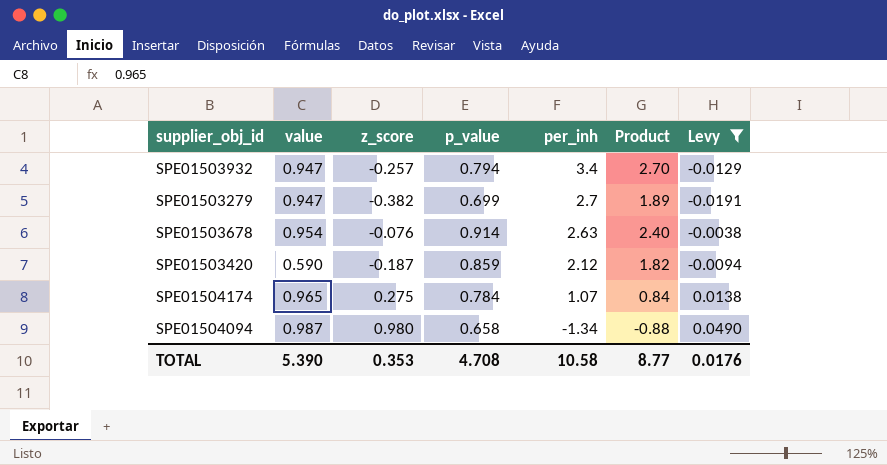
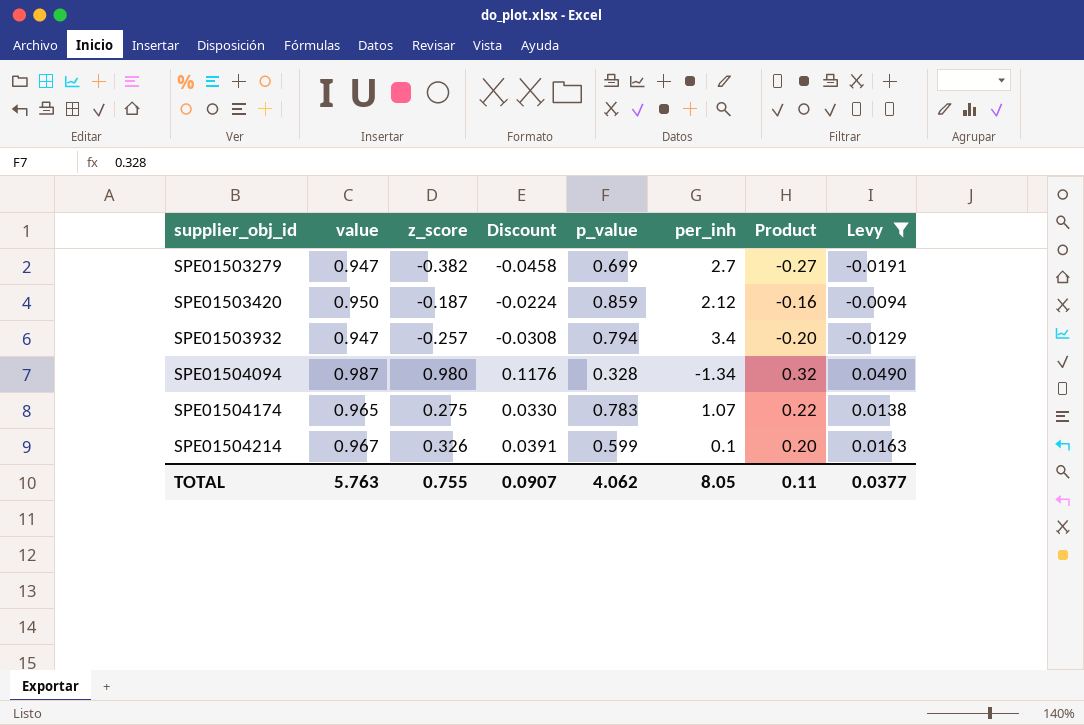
row order: per_inh descending -> supplier_obj_id ascending
column Discount | formula: none -> [z_score] * 0.12
column Product | formula: [p_value] * [per_inh] -> [z_score] * [p_value]
row SPE01503678: 0.954 | -0.076 | 0.914 | 2.63 | 2.40 | -0.0038 -> none
SPE01503420 | value: 0.590 -> 0.950
SPE01504094 | p_value: 0.658 -> 0.328
SPE01504174 | p_value: 0.784 -> 0.783
row SPE01504214: none -> 0.967 | 0.326 | 0.0391 | 0.599 | 0.1 | 0.20 | 0.0163
TOTAL | value: 5.390 -> 5.763
TOTAL | z_score: 0.353 -> 0.755
TOTAL | p_value: 4.708 -> 4.062
TOTAL | per_inh: 10.58 -> 8.05
TOTAL | Product: 8.77 -> 0.11
TOTAL | Levy: 0.0176 -> 0.0377

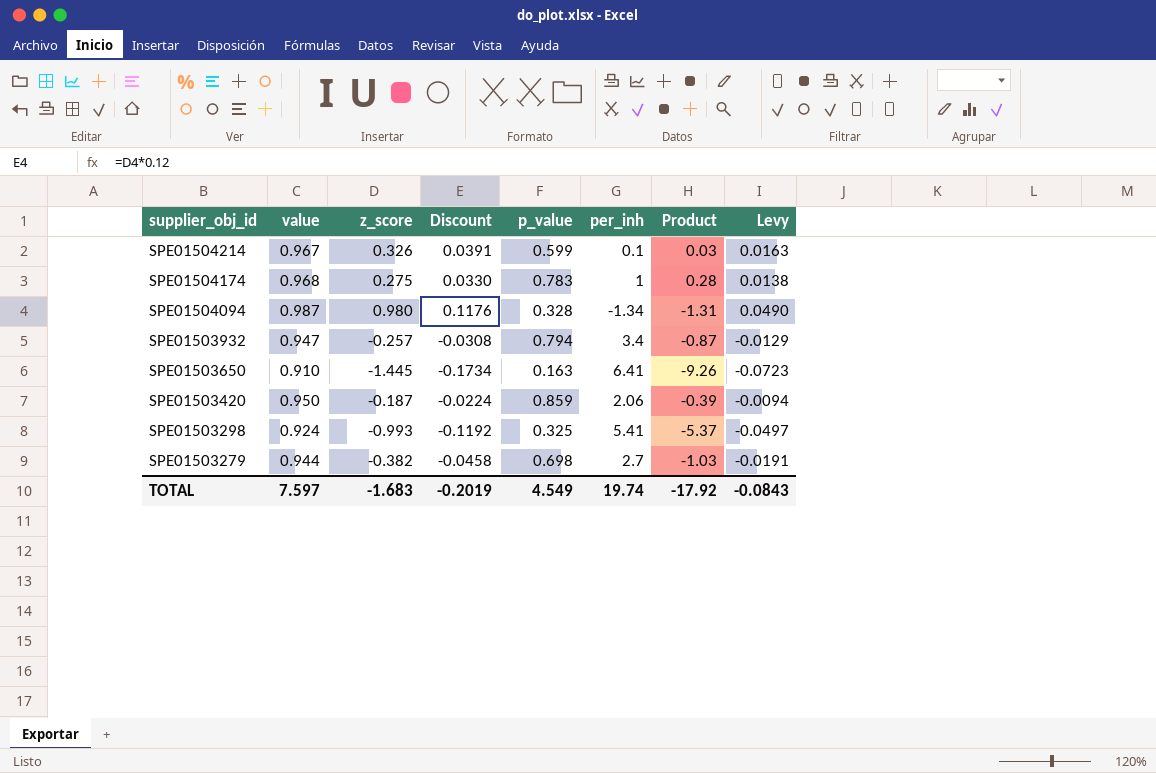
filter: Levy >= -0.0191 -> none
row order: supplier_obj_id ascending -> supplier_obj_id descending
column Product | formula: [z_score] * [p_value] -> [z_score] * [per_inh]
SPE01504174 | value: 0.965 -> 0.968
SPE01504174 | per_inh: 1.07 -> 1
SPE01503420 | per_inh: 2.12 -> 2.06
SPE01503279 | value: 0.947 -> 0.944
SPE01503279 | p_value: 0.699 -> 0.698
TOTAL | value: 5.763 -> 7.597
TOTAL | z_score: 0.755 -> -1.683
TOTAL | Discount: 0.0907 -> -0.2019
TOTAL | p_value: 4.062 -> 4.549
TOTAL | per_inh: 8.05 -> 19.74
TOTAL | Product: 0.11 -> -17.92
TOTAL | Levy: 0.0377 -> -0.0843

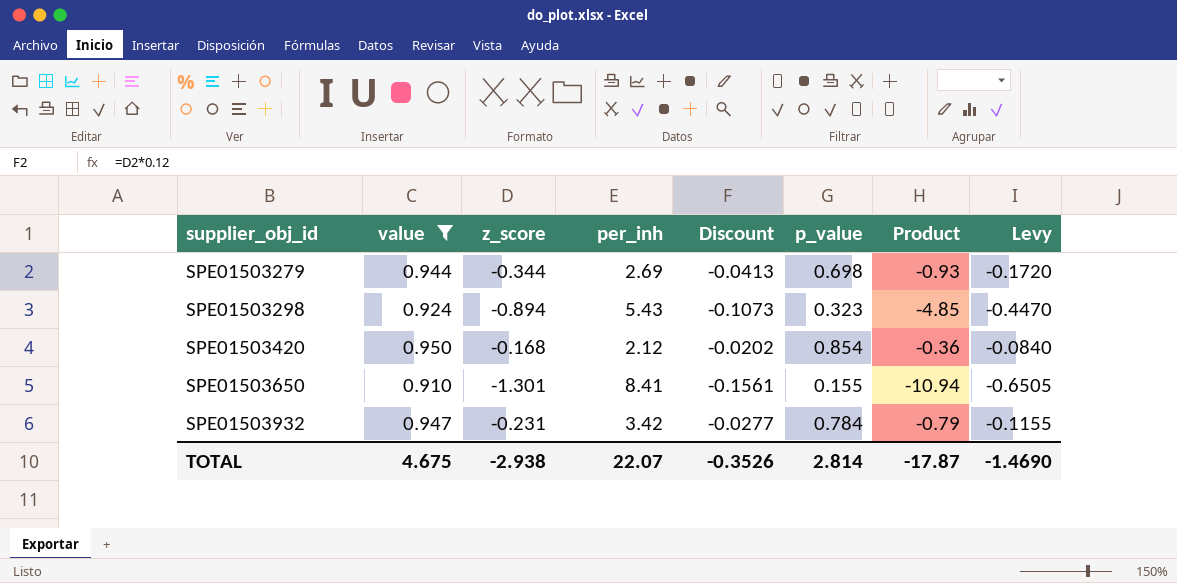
filter: none -> value <= 0.950
row order: supplier_obj_id descending -> supplier_obj_id ascending
column per_inh | position: 6 -> 4
column Levy | formula: [z_score] * 0.05 -> [z_score] * 0.5
SPE01503279 | z_score: -0.382 -> -0.344
SPE01503279 | per_inh: 2.7 -> 2.69
SPE01503279 | Discount: -0.0458 -> -0.0413
SPE01503279 | Product: -1.03 -> -0.93
SPE01503298 | z_score: -0.993 -> -0.894
SPE01503298 | per_inh: 5.41 -> 5.43
SPE01503298 | Discount: -0.1192 -> -0.1073
SPE01503298 | p_value: 0.325 -> 0.323
SPE01503298 | Product: -5.37 -> -4.85
SPE01503420 | z_score: -0.187 -> -0.168
SPE01503420 | per_inh: 2.06 -> 2.12
SPE01503420 | Discount: -0.0224 -> -0.0202
SPE01503420 | p_value: 0.859 -> 0.854
SPE01503420 | Product: -0.39 -> -0.36
SPE01503650 | z_score: -1.445 -> -1.301
SPE01503650 | per_inh: 6.41 -> 8.41
SPE01503650 | Discount: -0.1734 -> -0.1561
SPE01503650 | p_value: 0.163 -> 0.155
SPE01503650 | Product: -9.26 -> -10.94
SPE01503932 | z_score: -0.257 -> -0.231
SPE01503932 | per_inh: 3.4 -> 3.42
SPE01503932 | Discount: -0.0308 -> -0.0277
SPE01503932 | p_value: 0.794 -> 0.784
SPE01503932 | Product: -0.87 -> -0.79
TOTAL | value: 7.597 -> 4.675
TOTAL | z_score: -1.683 -> -2.938
TOTAL | per_inh: 19.74 -> 22.07
TOTAL | Discount: -0.2019 -> -0.3526
TOTAL | p_value: 4.549 -> 2.814
TOTAL | Product: -17.92 -> -17.87
TOTAL | Levy: -0.0843 -> -1.4690

